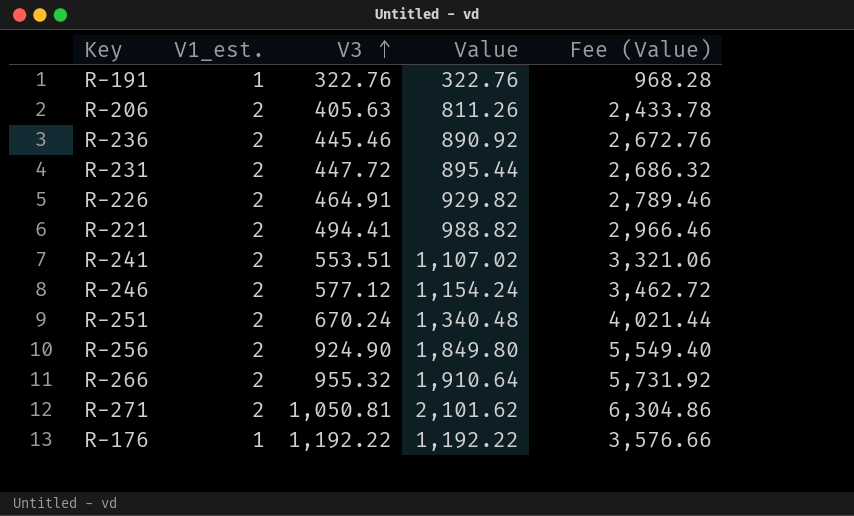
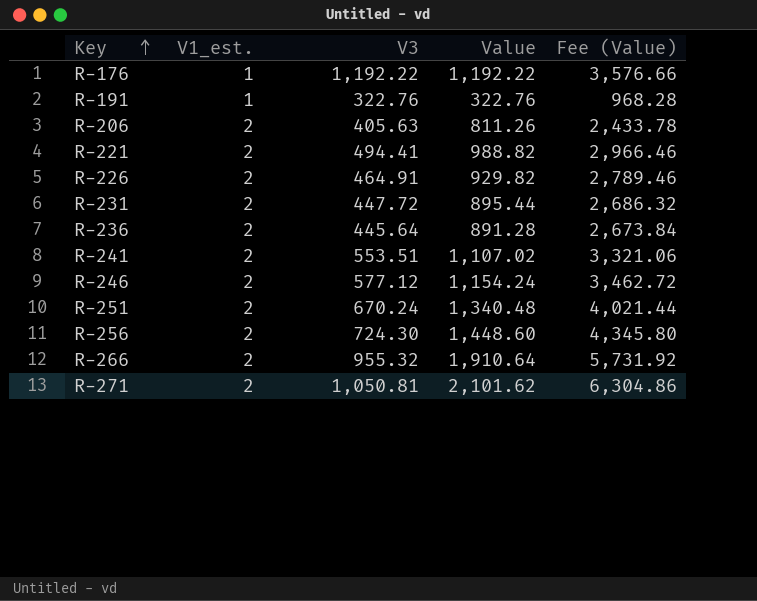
row order: V3 ascending -> Key ascending
R-236 | V3: 445.46 -> 445.64
R-236 | Value: 890.92 -> 891.28
R-236 | Fee (Value): 2,672.76 -> 2,673.84
R-256 | V3: 924.90 -> 724.30
R-256 | Value: 1,849.80 -> 1,448.60
R-256 | Fee (Value): 5,549.40 -> 4,345.80

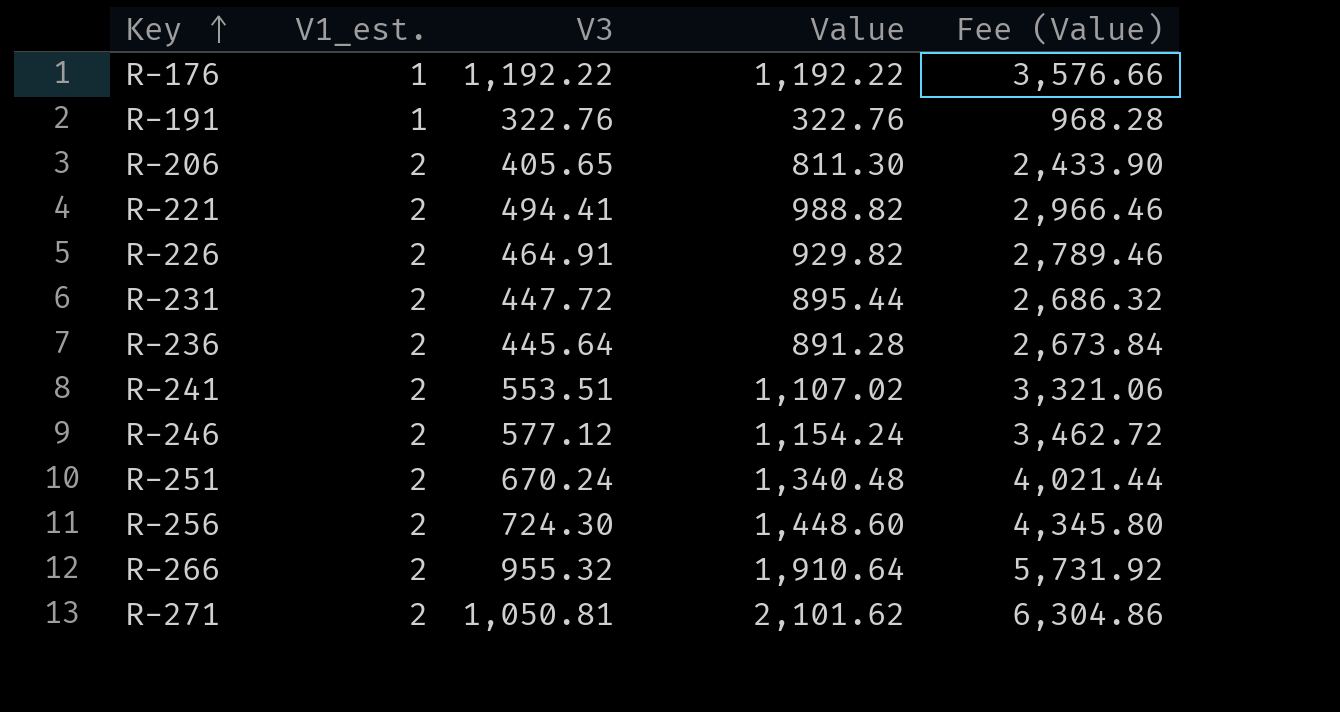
R-206 | V3: 405.63 -> 405.65
R-206 | Value: 811.26 -> 811.30
R-206 | Fee (Value): 2,433.78 -> 2,433.90

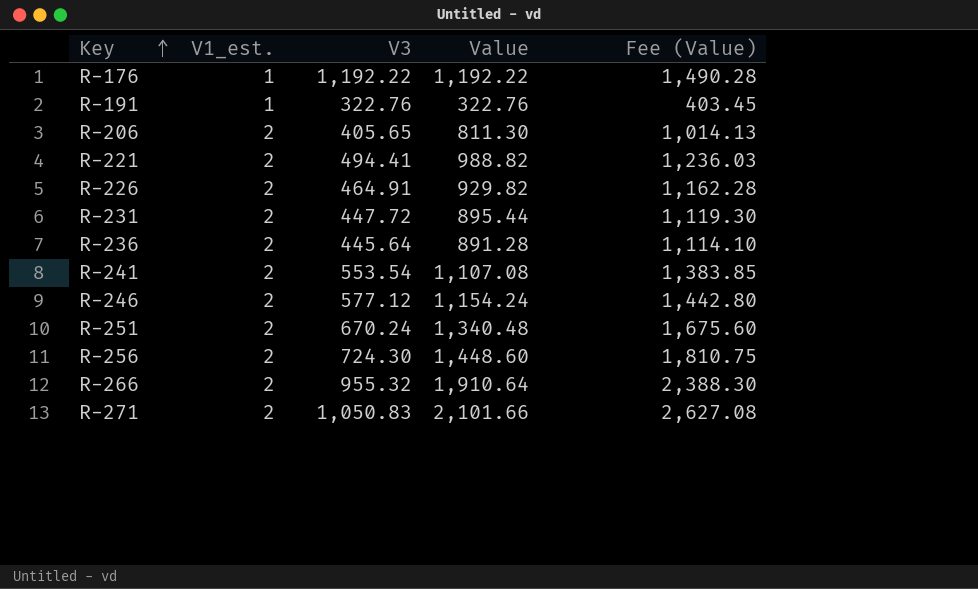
column Fee (Value) | formula: [Value] * 3 -> [Value] * 1.25
R-241 | V3: 553.51 -> 553.54
R-241 | Value: 1,107.02 -> 1,107.08
R-271 | V3: 1,050.81 -> 1,050.83
R-271 | Value: 2,101.62 -> 2,101.66

